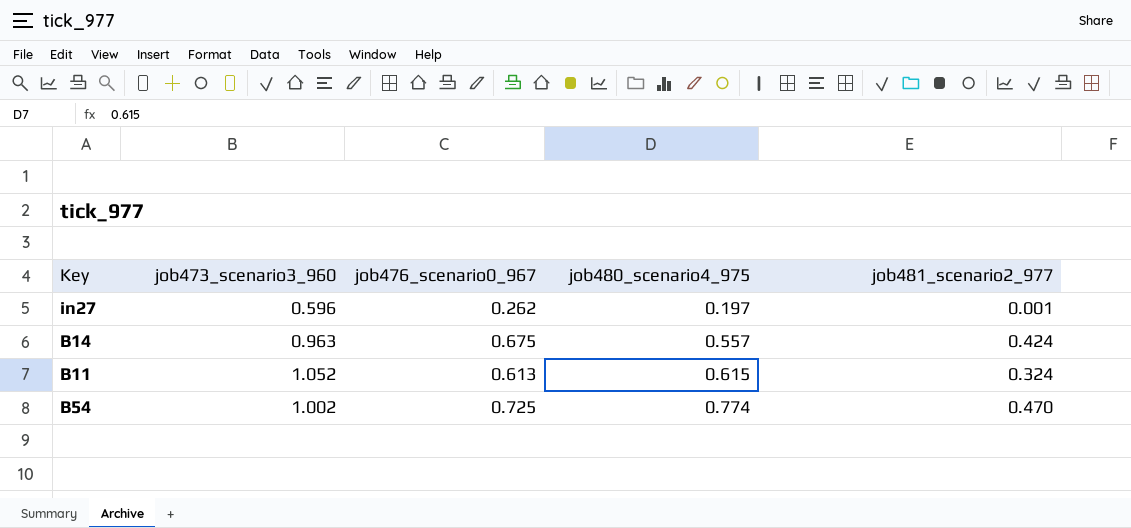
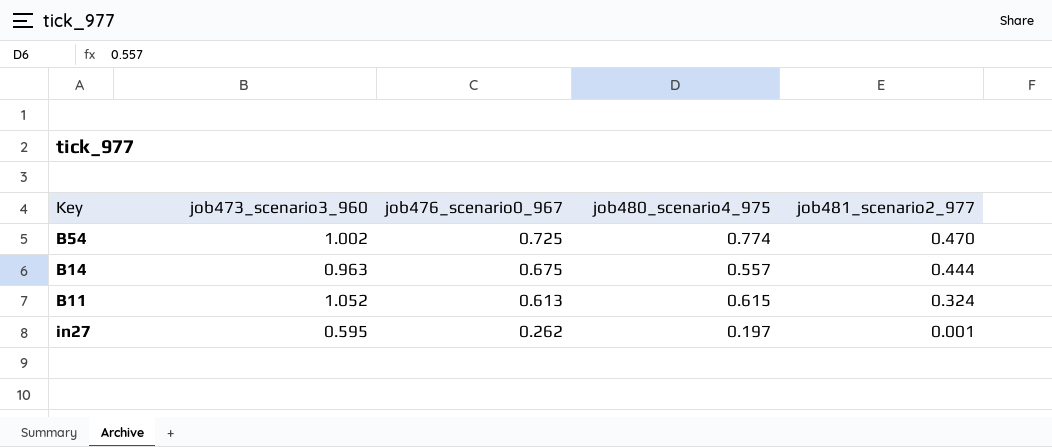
row order: job480_scenario4_975 ascending -> job476_scenario0_967 descending
B14 | job481_scenario2_977: 0.424 -> 0.444
in27 | job473_scenario3_960: 0.596 -> 0.595

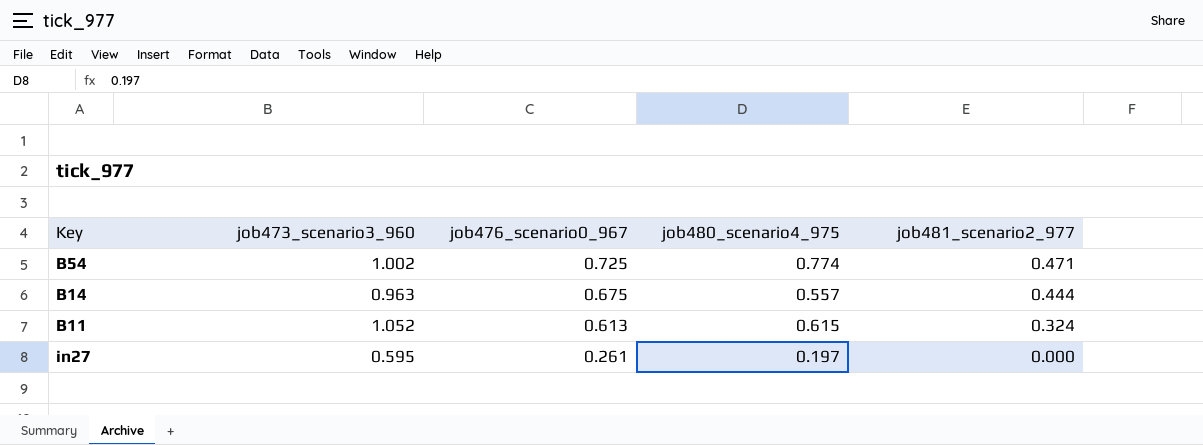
B54 | job481_scenario2_977: 0.470 -> 0.471
in27 | job476_scenario0_967: 0.262 -> 0.261
in27 | job481_scenario2_977: 0.001 -> 0.000

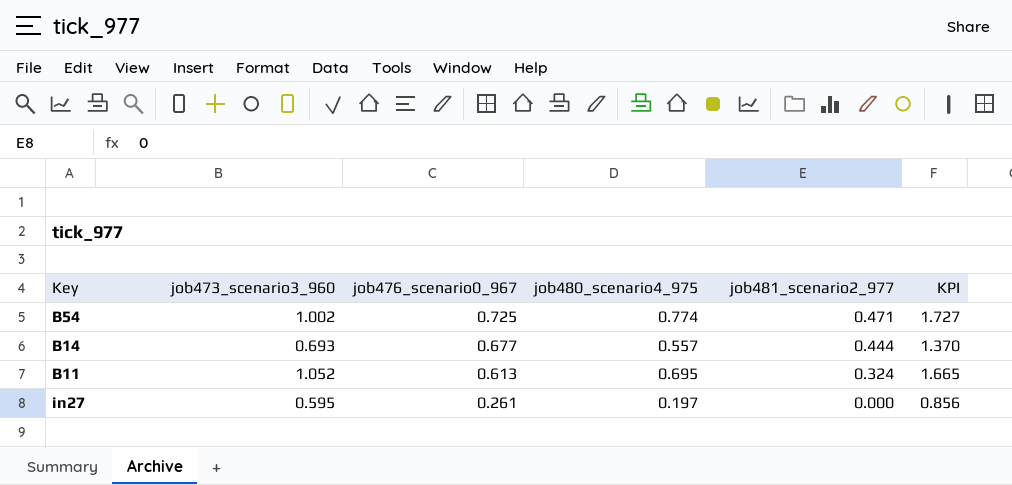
column KPI | formula: none -> [job473_scenario3_960] + [job476_scenario0_967]
B14 | job473_scenario3_960: 0.963 -> 0.693
B14 | job476_scenario0_967: 0.675 -> 0.677
B11 | job480_scenario4_975: 0.615 -> 0.695

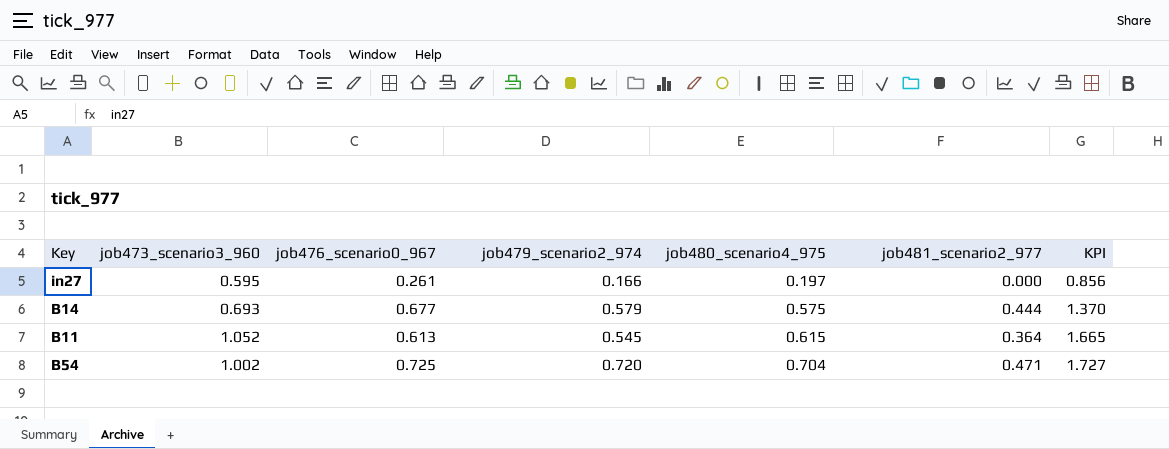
row order: job476_scenario0_967 descending -> job480_scenario4_975 ascending
column job479_scenario2_974 | position: none -> 4
B14 | job480_scenario4_975: 0.557 -> 0.575
B11 | job480_scenario4_975: 0.695 -> 0.615
B11 | job481_scenario2_977: 0.324 -> 0.364
B54 | job480_scenario4_975: 0.774 -> 0.704

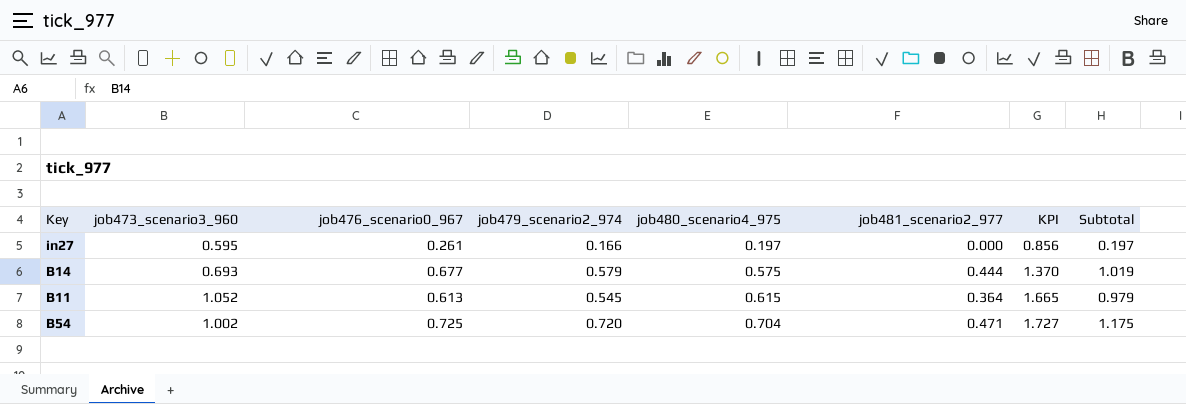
column Subtotal | formula: none -> [job480_scenario4_975] + [job481_scenario2_977]

